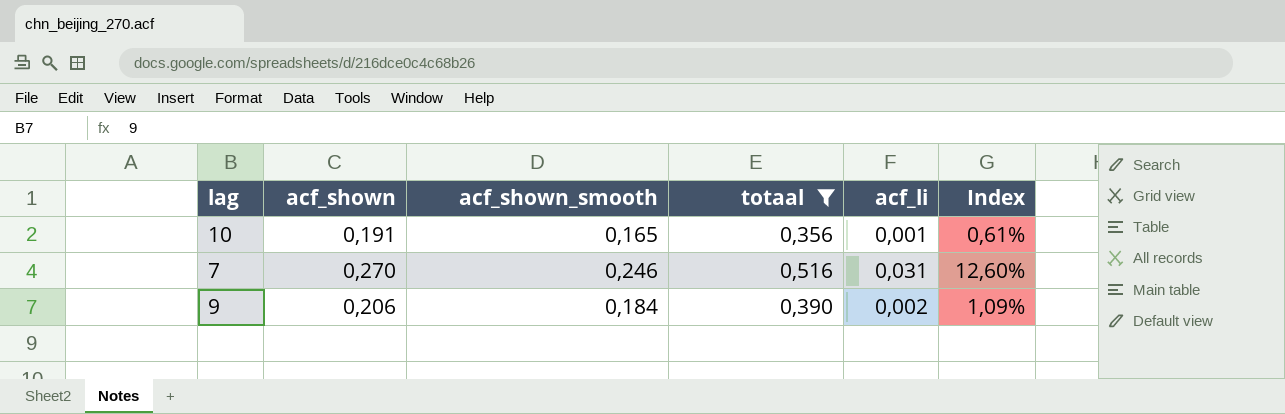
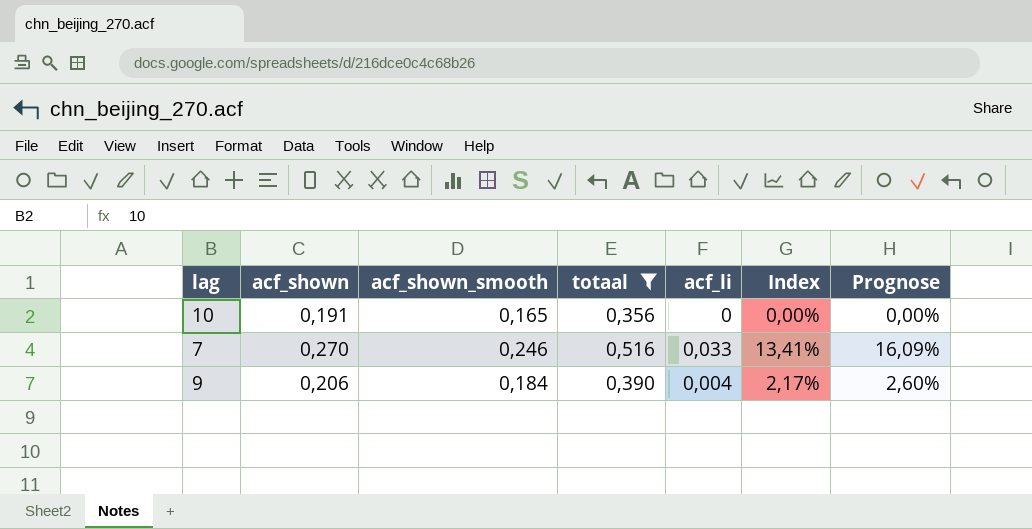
column Prognose | formula: none -> [Index] * 1,2
10 | acf_li: 0,001 -> 0
10 | Index: 0,61% -> 0,00%
7 | acf_li: 0,031 -> 0,033
7 | Index: 12,60% -> 13,41%
9 | acf_li: 0,002 -> 0,004
9 | Index: 1,09% -> 2,17%

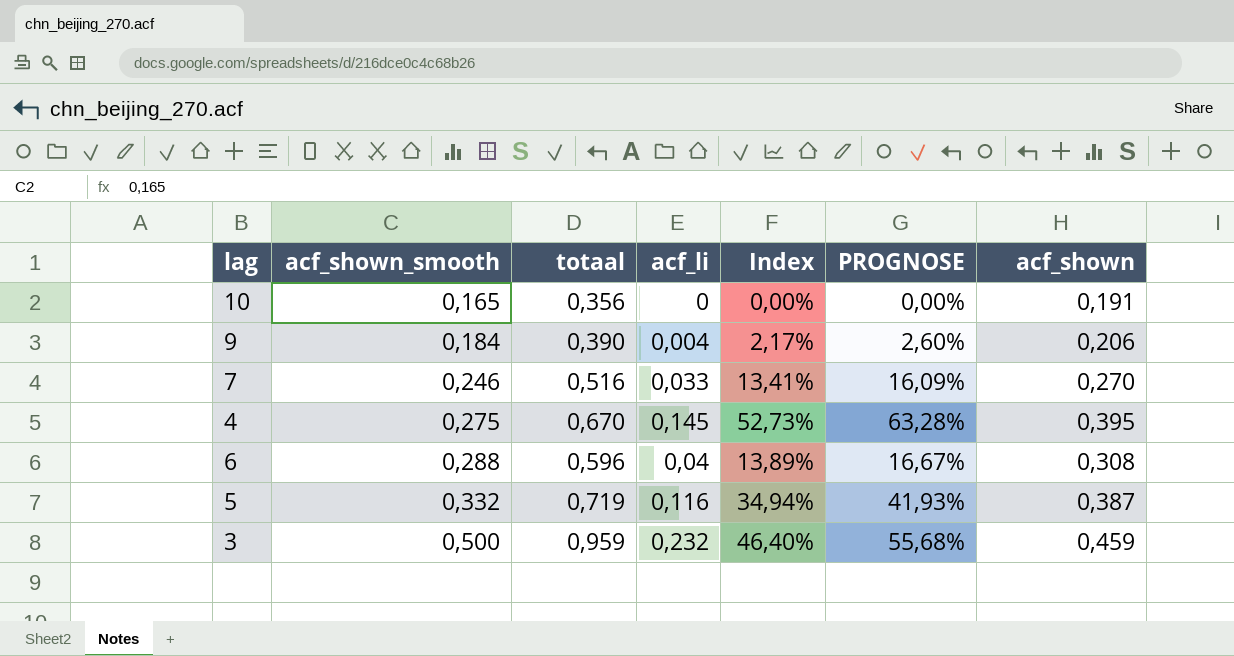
filter: totaal <= 0,516 -> none
row order: none -> acf_shown_smooth ascending
column name: Prognose -> PROGNOSE
column acf_shown | position: 2 -> 7

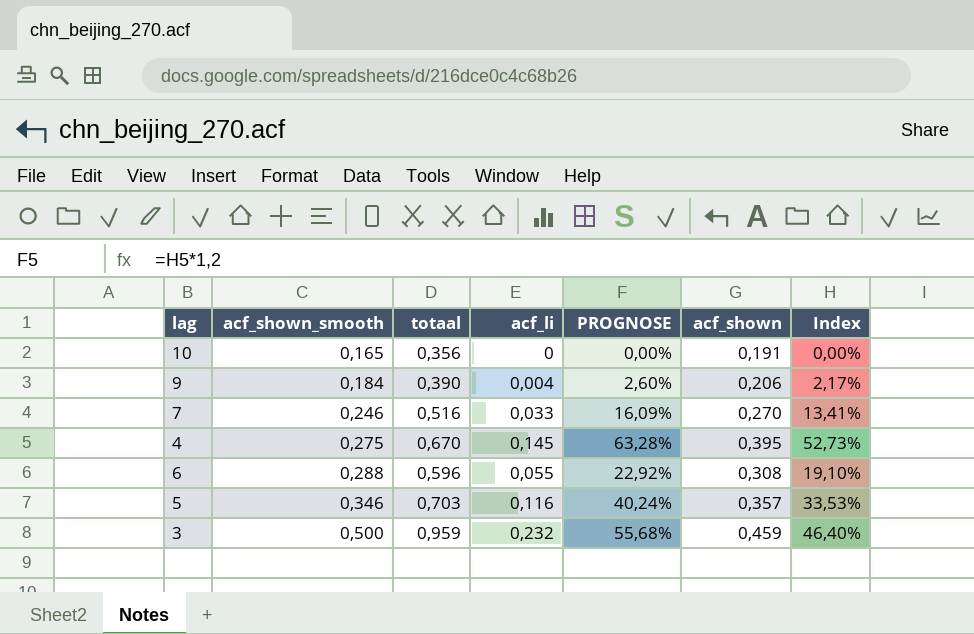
column Index | position: 5 -> 7
6 | acf_li: 0,04 -> 0,055
6 | PROGNOSE: 16,67% -> 22,92%
6 | Index: 13,89% -> 19,10%
5 | acf_shown_smooth: 0,332 -> 0,346
5 | totaal: 0,719 -> 0,703
5 | PROGNOSE: 41,93% -> 40,24%
5 | acf_shown: 0,387 -> 0,357
5 | Index: 34,94% -> 33,53%

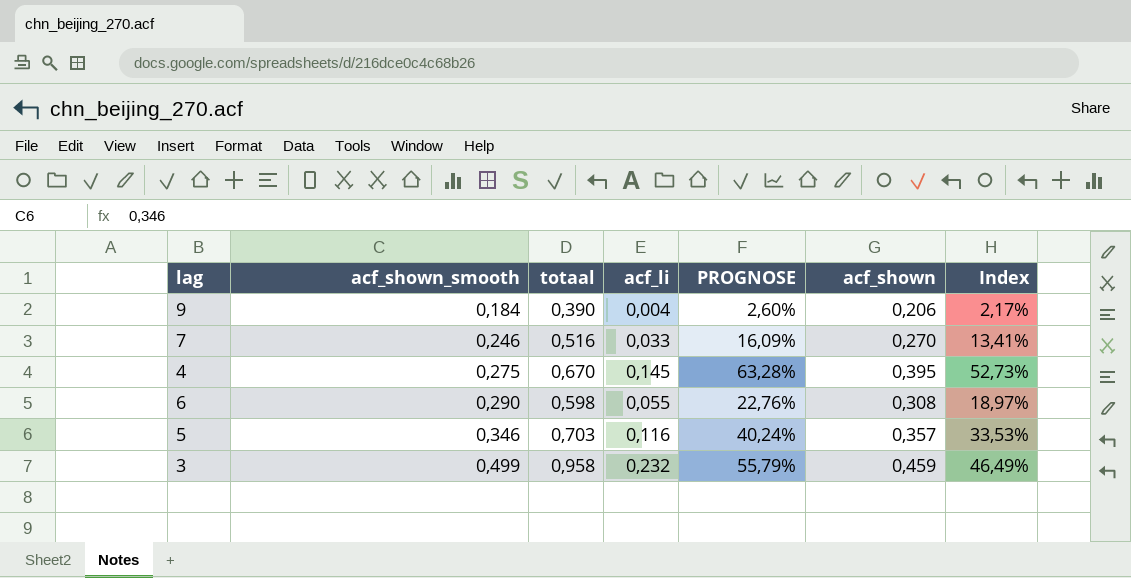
row 10: 0,165 | 0,356 | 0 | 0,00% | 0,191 | 0,00% -> none
6 | acf_shown_smooth: 0,288 -> 0,290
6 | totaal: 0,596 -> 0,598
6 | PROGNOSE: 22,92% -> 22,76%
6 | Index: 19,10% -> 18,97%
3 | acf_shown_smooth: 0,500 -> 0,499
3 | totaal: 0,959 -> 0,958
3 | PROGNOSE: 55,68% -> 55,79%
3 | Index: 46,40% -> 46,49%

